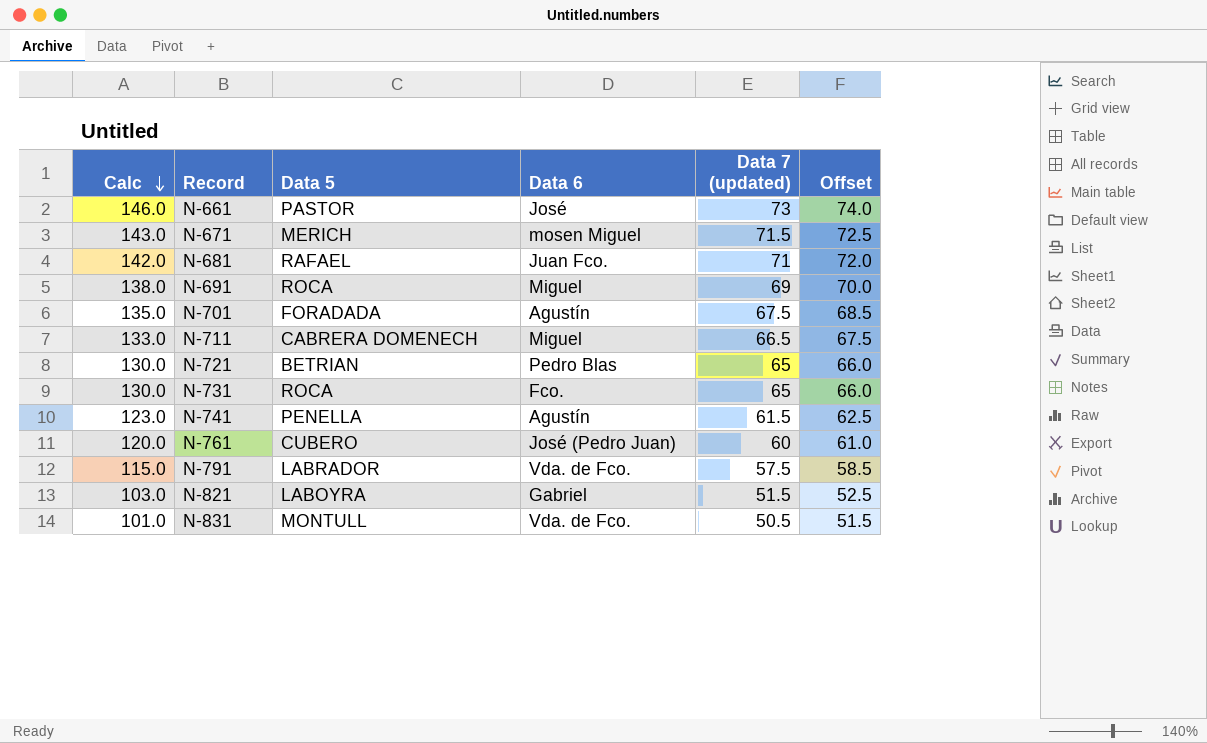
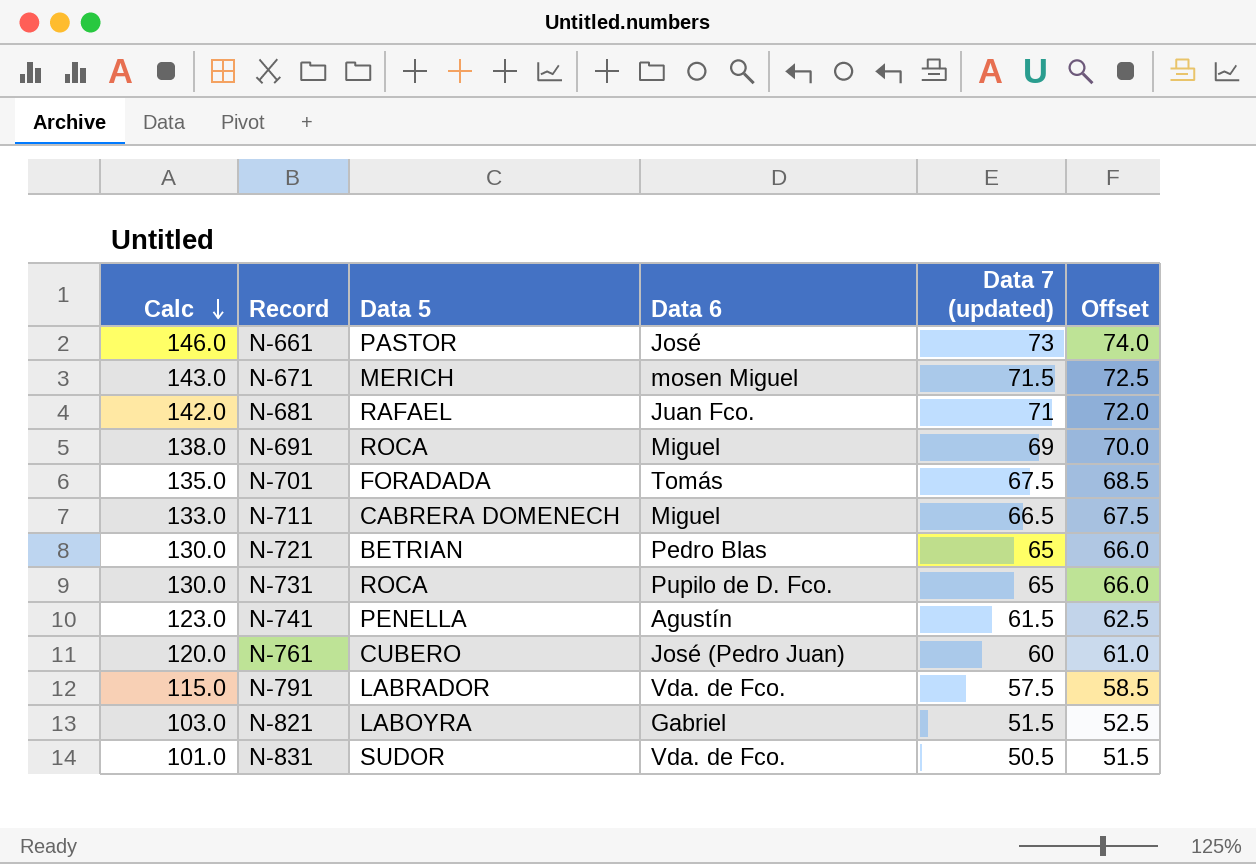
N-701 | Data 6: Agustín -> Tomás
N-731 | Data 6: Fco. -> Pupilo de D. Fco.
N-831 | Data 5: MONTULL -> SUDOR

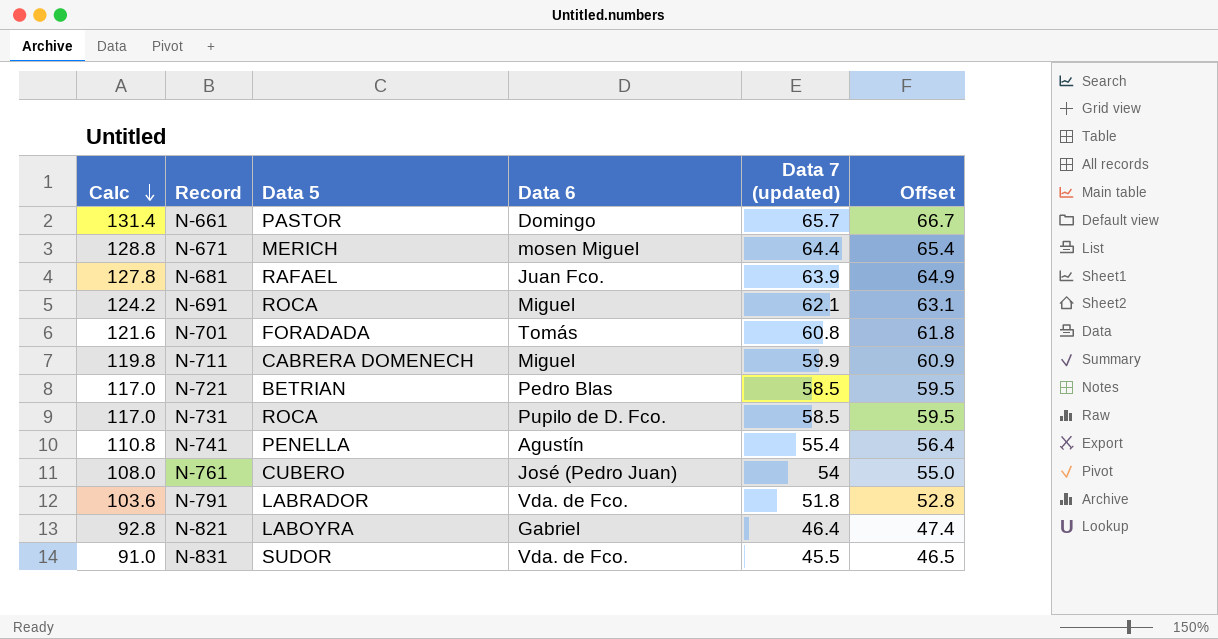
N-661 | Calc: 146.0 -> 131.4
N-661 | Data 6: José -> Domingo
N-661 | Data 7 (updated): 73 -> 65.7
N-661 | Offset: 74.0 -> 66.7
N-671 | Calc: 143.0 -> 128.8
N-671 | Data 7 (updated): 71.5 -> 64.4
N-671 | Offset: 72.5 -> 65.4
N-681 | Calc: 142.0 -> 127.8
N-681 | Data 7 (updated): 71 -> 63.9
N-681 | Offset: 72.0 -> 64.9
N-691 | Calc: 138.0 -> 124.2
N-691 | Data 7 (updated): 69 -> 62.1
N-691 | Offset: 70.0 -> 63.1
N-701 | Calc: 135.0 -> 121.6
N-701 | Data 7 (updated): 67.5 -> 60.8
N-701 | Offset: 68.5 -> 61.8
N-711 | Calc: 133.0 -> 119.8
N-711 | Data 7 (updated): 66.5 -> 59.9
N-711 | Offset: 67.5 -> 60.9
N-721 | Calc: 130.0 -> 117.0
N-721 | Data 7 (updated): 65 -> 58.5
N-721 | Offset: 66.0 -> 59.5
N-731 | Calc: 130.0 -> 117.0
N-731 | Data 7 (updated): 65 -> 58.5
N-731 | Offset: 66.0 -> 59.5
N-741 | Calc: 123.0 -> 110.8
N-741 | Data 7 (updated): 61.5 -> 55.4
N-741 | Offset: 62.5 -> 56.4
N-761 | Calc: 120.0 -> 108.0
N-761 | Data 7 (updated): 60 -> 54
N-761 | Offset: 61.0 -> 55.0
N-791 | Calc: 115.0 -> 103.6
N-791 | Data 7 (updated): 57.5 -> 51.8
N-791 | Offset: 58.5 -> 52.8
N-821 | Calc: 103.0 -> 92.8
N-821 | Data 7 (updated): 51.5 -> 46.4
N-821 | Offset: 52.5 -> 47.4
N-831 | Calc: 101.0 -> 91.0
N-831 | Data 7 (updated): 50.5 -> 45.5
N-831 | Offset: 51.5 -> 46.5

